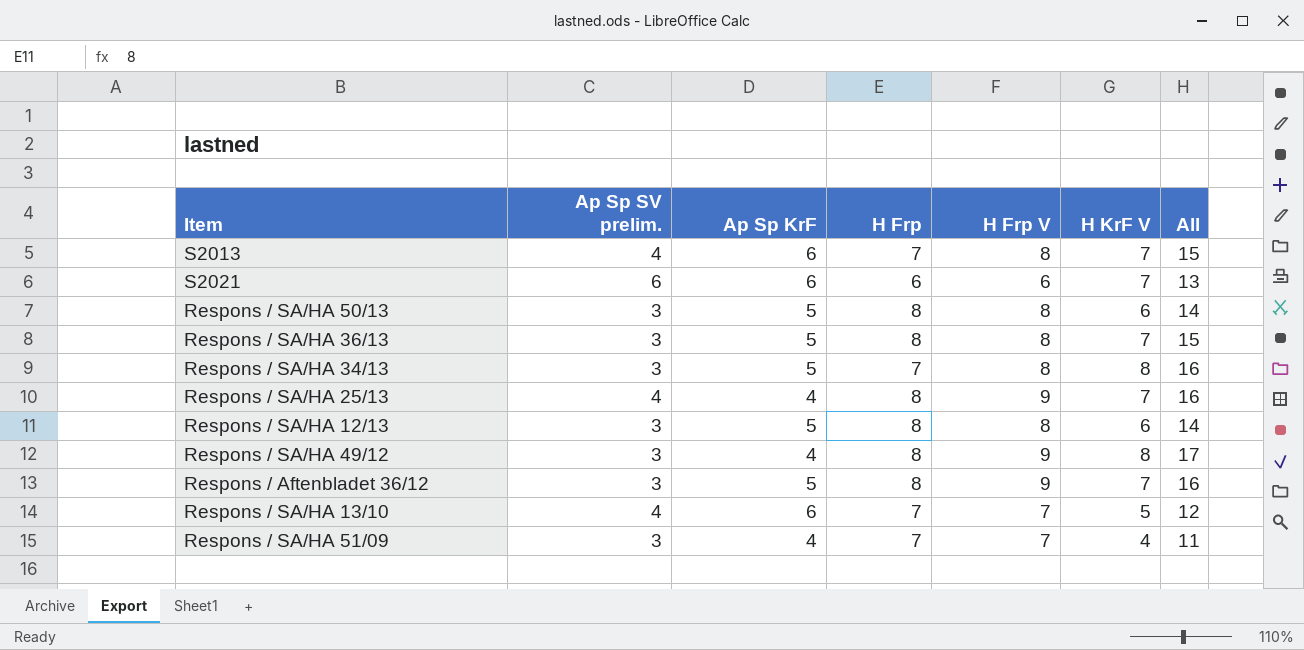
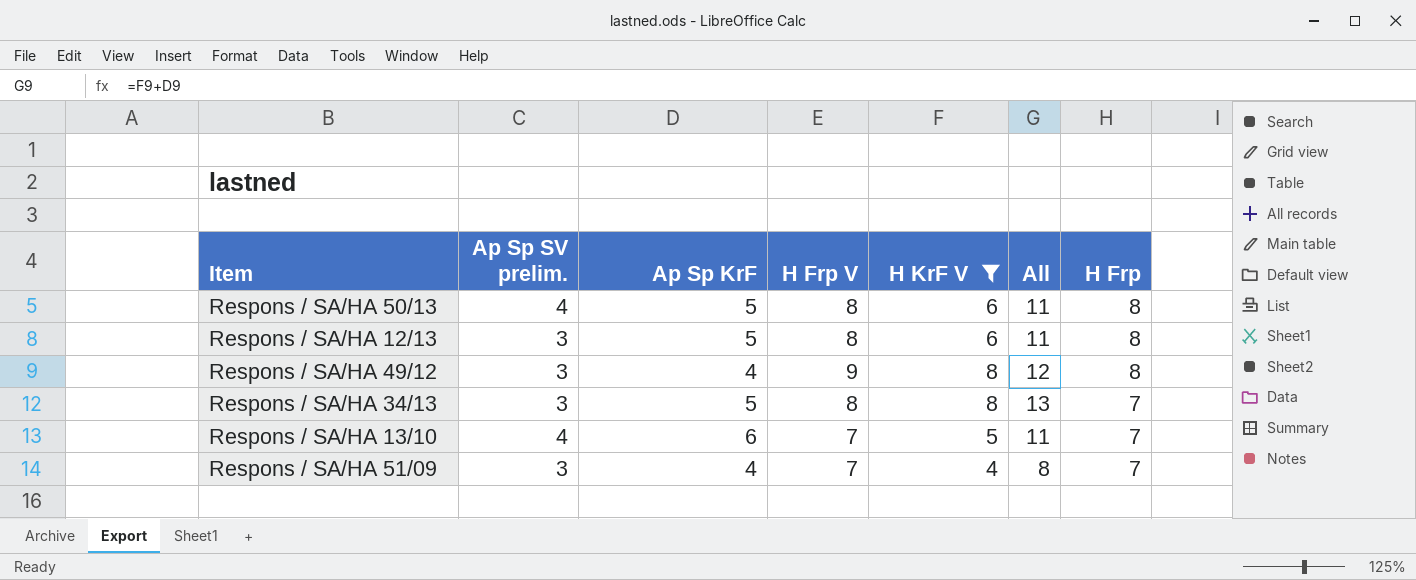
filter: none -> H KrF V != 7
row order: none -> H Frp descending
column All | formula: [H Frp V] + [H KrF V] -> [Ap Sp KrF] + [H KrF V]
column H Frp | position: 4 -> 7
Respons / SA/HA 50/13 | Ap Sp SV prelim.: 3 -> 4

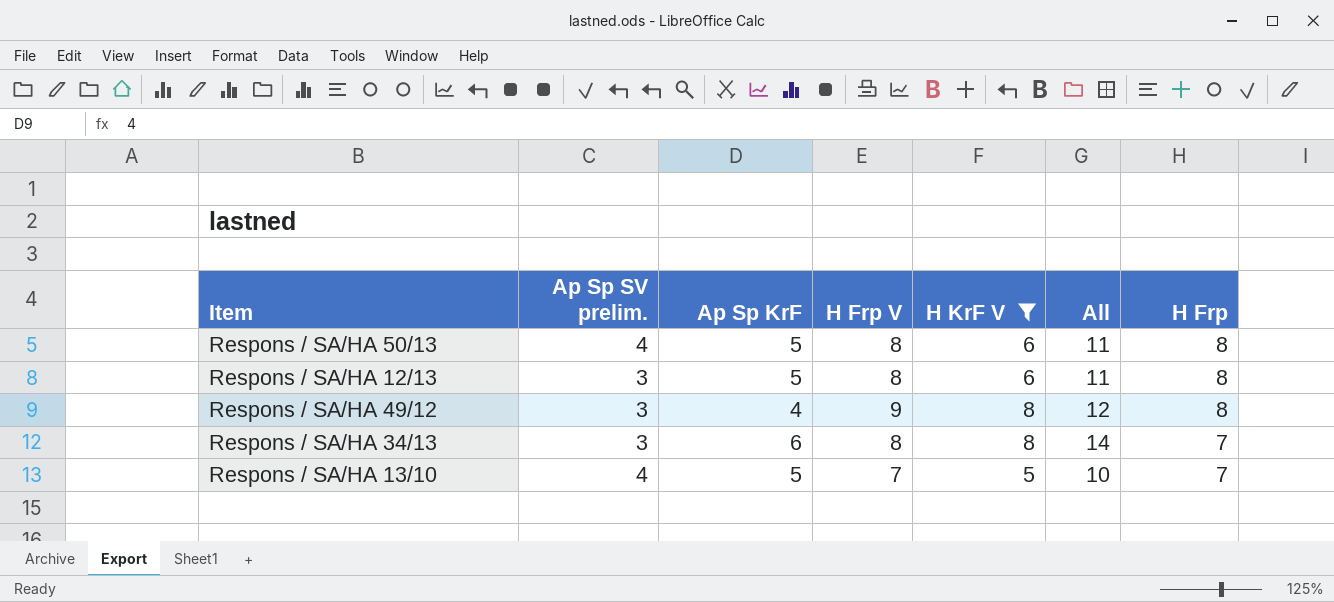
row Respons / SA/HA 51/09: 3 | 4 | 7 | 4 | 8 | 7 -> none
Respons / SA/HA 34/13 | Ap Sp KrF: 5 -> 6
Respons / SA/HA 34/13 | All: 13 -> 14
Respons / SA/HA 13/10 | Ap Sp KrF: 6 -> 5
Respons / SA/HA 13/10 | All: 11 -> 10

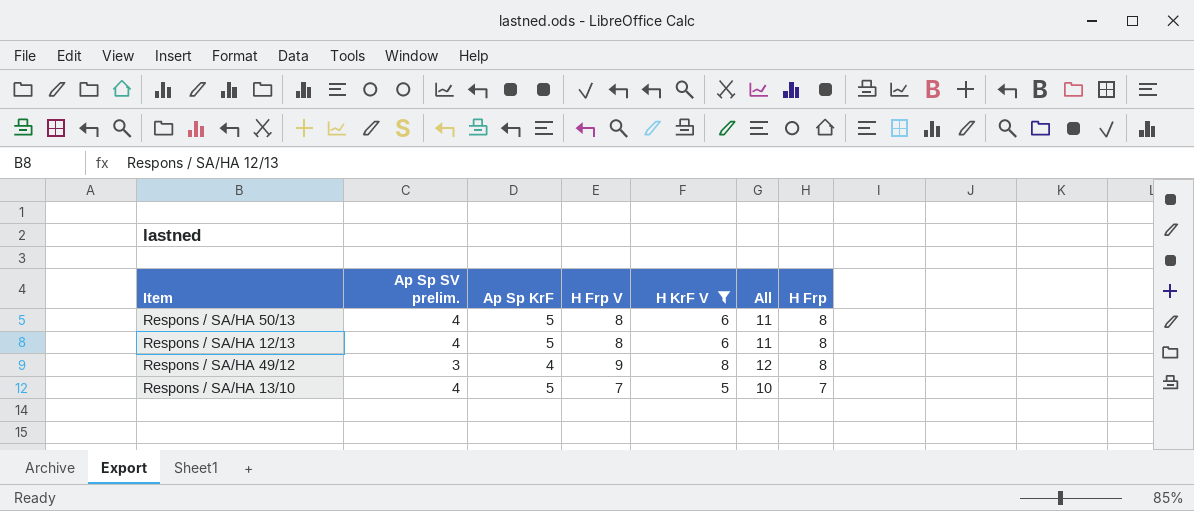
row Respons / SA/HA 34/13: 3 | 6 | 8 | 8 | 14 | 7 -> none
Respons / SA/HA 12/13 | Ap Sp SV prelim.: 3 -> 4

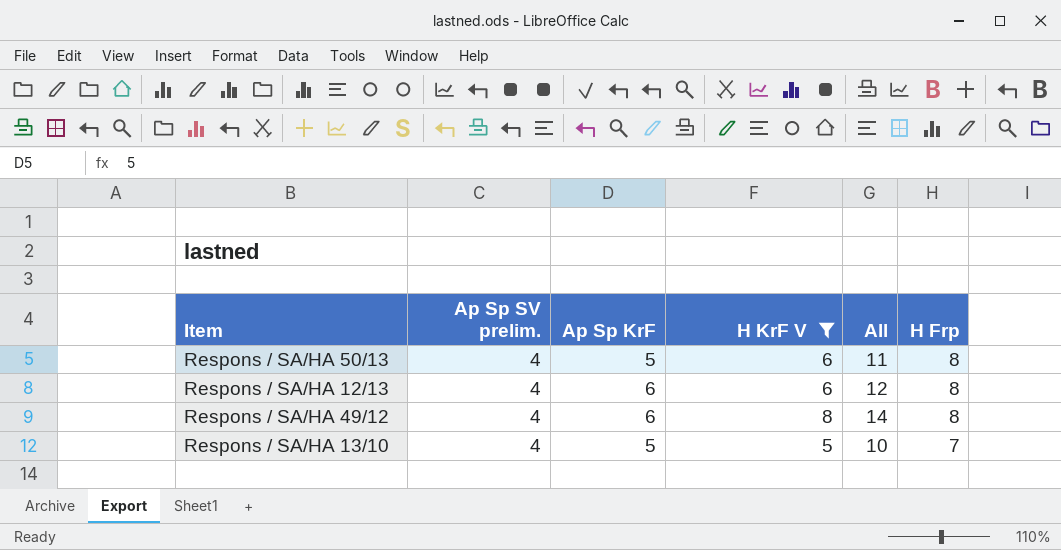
column H Frp V | position: 4 -> none
Respons / SA/HA 12/13 | Ap Sp KrF: 5 -> 6
Respons / SA/HA 12/13 | All: 11 -> 12
Respons / SA/HA 49/12 | Ap Sp SV prelim.: 3 -> 4
Respons / SA/HA 49/12 | Ap Sp KrF: 4 -> 6
Respons / SA/HA 49/12 | All: 12 -> 14

